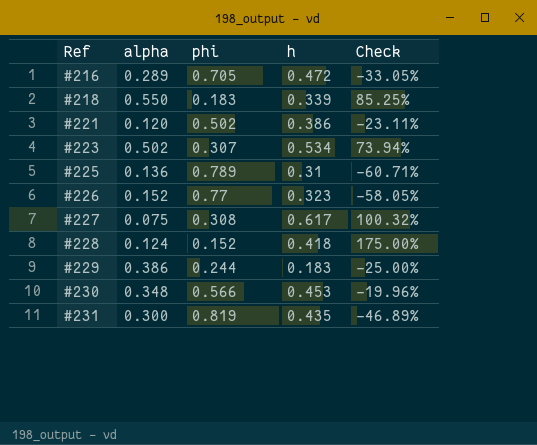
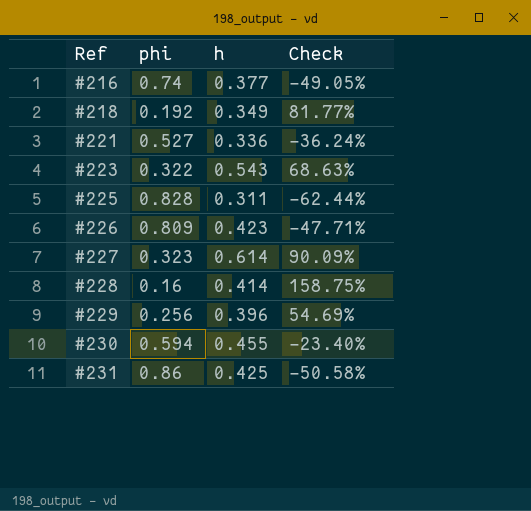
column alpha | position: 2 -> none
#216 | phi: 0.705 -> 0.74
#216 | h: 0.472 -> 0.377
#216 | Check: -33.05% -> -49.05%
#218 | phi: 0.183 -> 0.192
#218 | h: 0.339 -> 0.349
#218 | Check: 85.25% -> 81.77%
#221 | phi: 0.502 -> 0.527
#221 | h: 0.386 -> 0.336
#221 | Check: -23.11% -> -36.24%
#223 | phi: 0.307 -> 0.322
#223 | h: 0.534 -> 0.543
#223 | Check: 73.94% -> 68.63%
#225 | phi: 0.789 -> 0.828
#225 | h: 0.31 -> 0.311
#225 | Check: -60.71% -> -62.44%
#226 | phi: 0.77 -> 0.809
#226 | h: 0.323 -> 0.423
#226 | Check: -58.05% -> -47.71%
#227 | phi: 0.308 -> 0.323
#227 | h: 0.617 -> 0.614
#227 | Check: 100.32% -> 90.09%
#228 | phi: 0.152 -> 0.16
#228 | h: 0.418 -> 0.414
#228 | Check: 175.00% -> 158.75%
#229 | phi: 0.244 -> 0.256
#229 | h: 0.183 -> 0.396
#229 | Check: -25.00% -> 54.69%
#230 | phi: 0.566 -> 0.594
#230 | h: 0.453 -> 0.455
#230 | Check: -19.96% -> -23.40%
#231 | phi: 0.819 -> 0.86
#231 | h: 0.435 -> 0.425
#231 | Check: -46.89% -> -50.58%

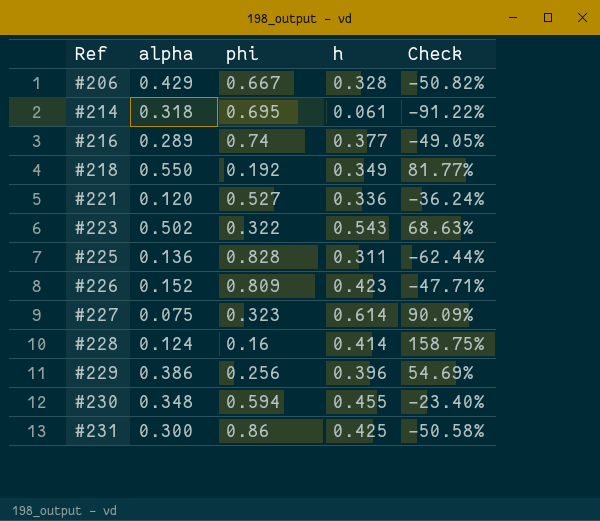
column alpha | position: none -> 2
row #206: none -> 0.429 | 0.667 | 0.328 | -50.82%
row #214: none -> 0.318 | 0.695 | 0.061 | -91.22%

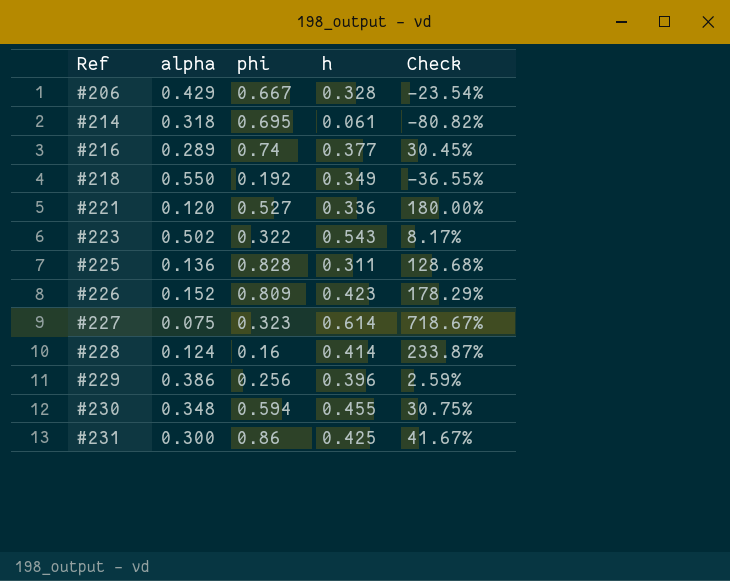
column Check | formula: ([h] - [phi]) / [phi] -> ([h] - [alpha]) / [alpha]

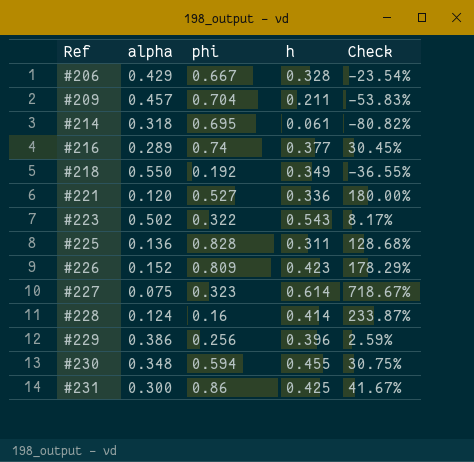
row #209: none -> 0.457 | 0.704 | 0.211 | -53.83%

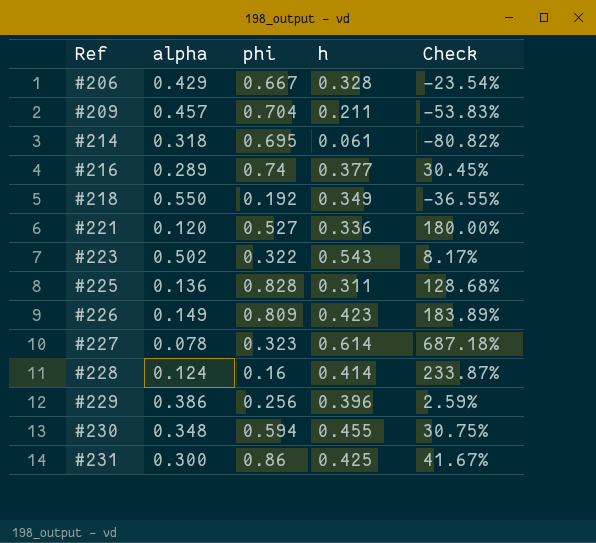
#226 | alpha: 0.152 -> 0.149
#226 | Check: 178.29% -> 183.89%
#227 | alpha: 0.075 -> 0.078
#227 | Check: 718.67% -> 687.18%

